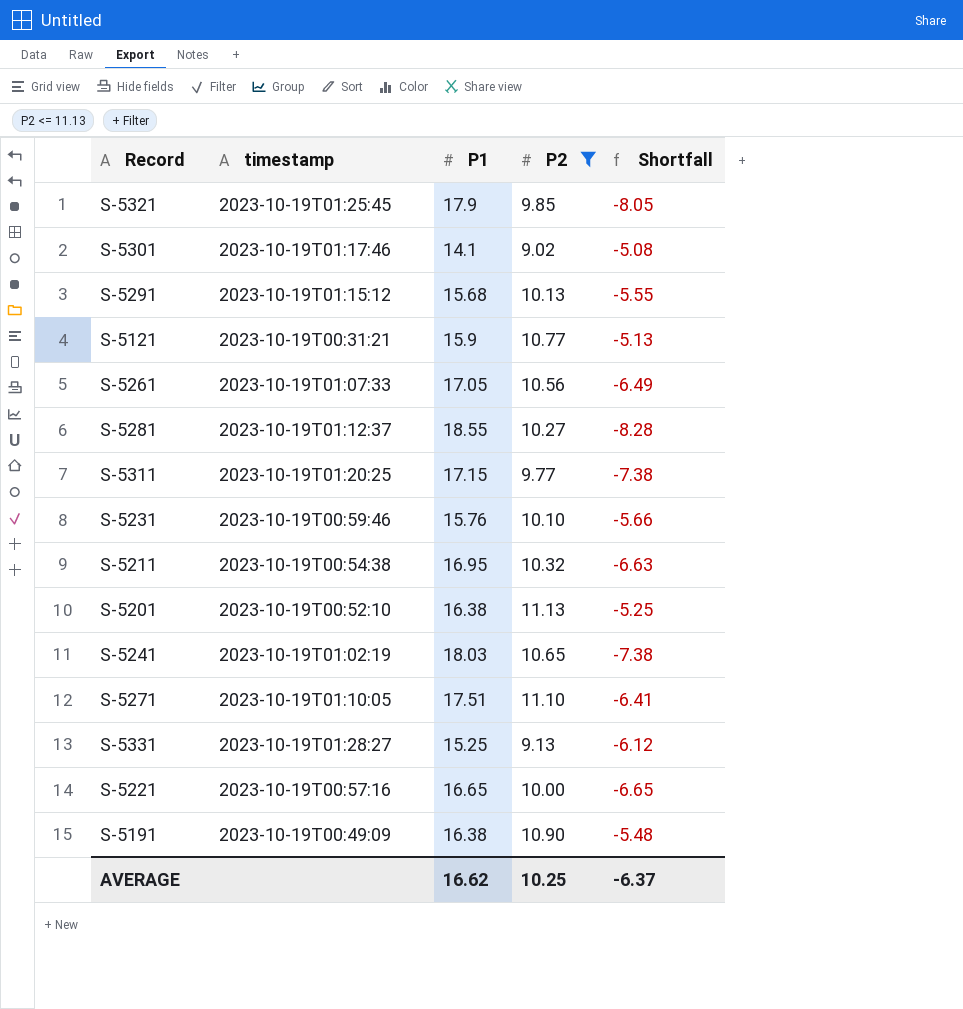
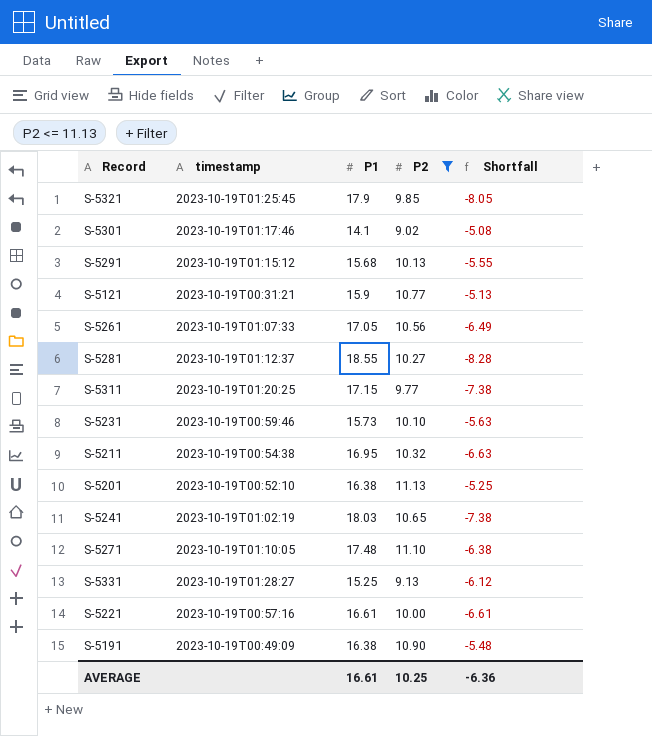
S-5231 | P1: 15.76 -> 15.73
S-5231 | Shortfall: -5.66 -> -5.63
S-5271 | P1: 17.51 -> 17.48
S-5271 | Shortfall: -6.41 -> -6.38
S-5221 | P1: 16.65 -> 16.61
S-5221 | Shortfall: -6.65 -> -6.61
AVERAGE | P1: 16.62 -> 16.61
AVERAGE | Shortfall: -6.37 -> -6.36

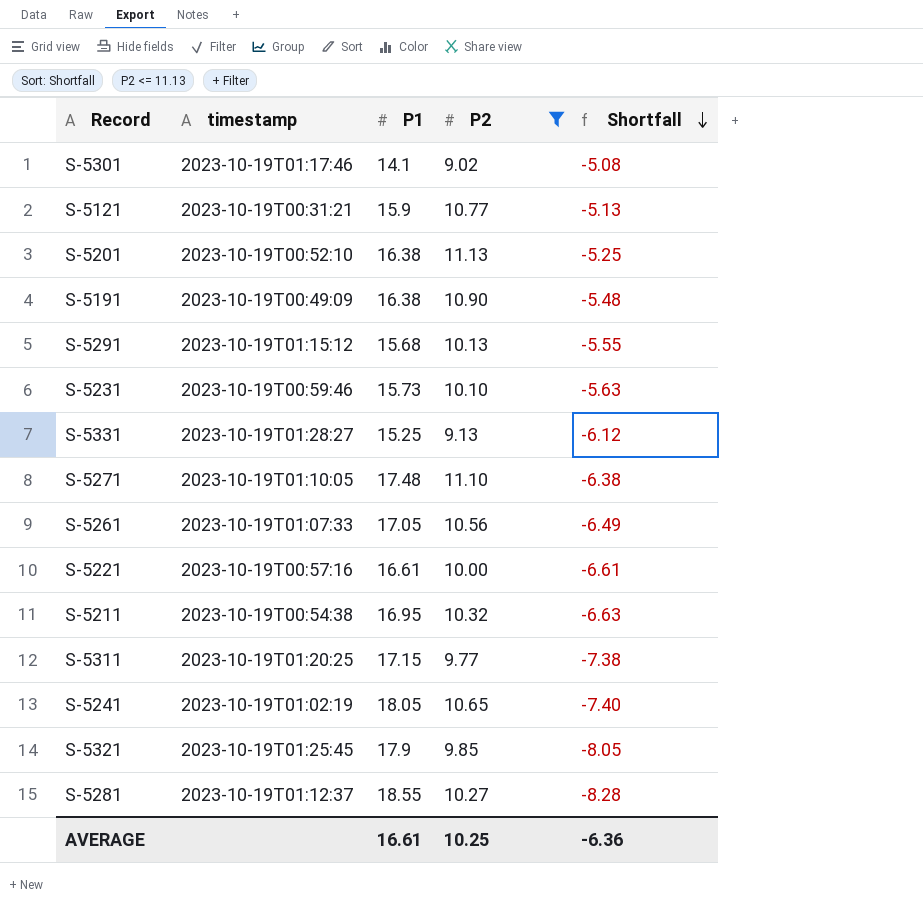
row order: none -> Shortfall descending
S-5241 | P1: 18.03 -> 18.05
S-5241 | Shortfall: -7.38 -> -7.40

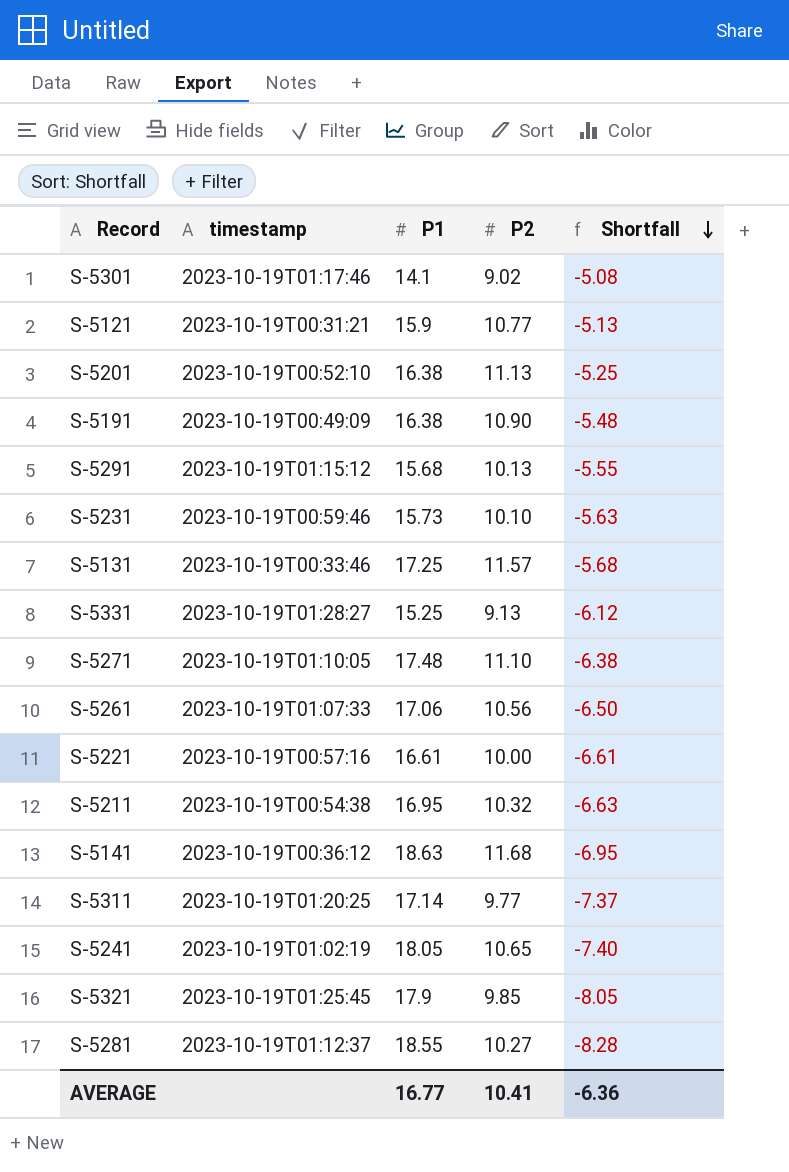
filter: P2 <= 11.13 -> none
S-5261 | P1: 17.05 -> 17.06
S-5261 | Shortfall: -6.49 -> -6.50
S-5311 | P1: 17.15 -> 17.14
S-5311 | Shortfall: -7.38 -> -7.37
AVERAGE | P1: 16.61 -> 16.77
AVERAGE | P2: 10.25 -> 10.41

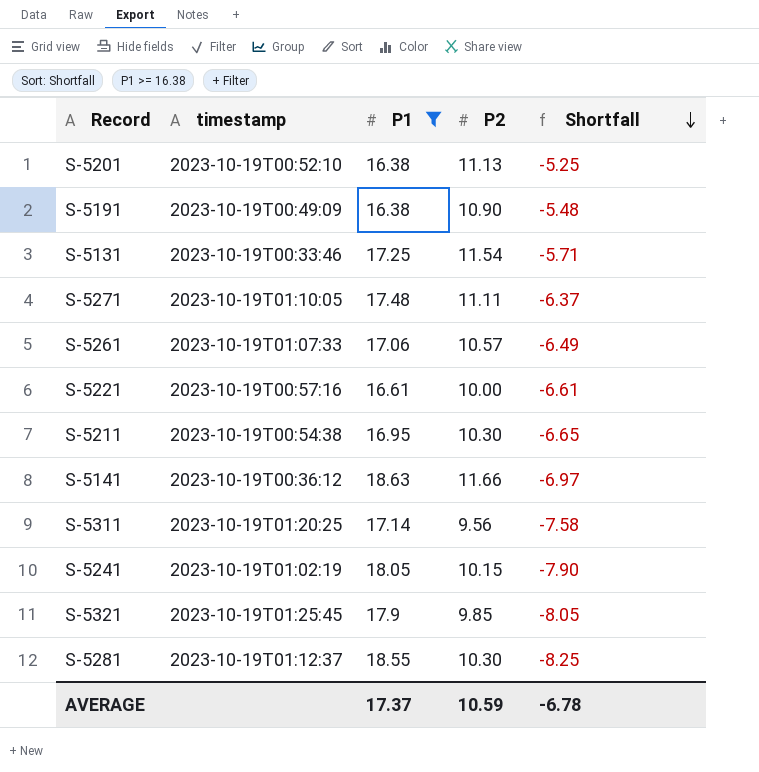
filter: none -> P1 >= 16.38
S-5131 | P2: 11.57 -> 11.54
S-5131 | Shortfall: -5.68 -> -5.71
S-5271 | P2: 11.10 -> 11.11
S-5271 | Shortfall: -6.38 -> -6.37
S-5261 | P2: 10.56 -> 10.57
S-5261 | Shortfall: -6.50 -> -6.49
S-5211 | P2: 10.32 -> 10.30
S-5211 | Shortfall: -6.63 -> -6.65
S-5141 | P2: 11.68 -> 11.66
S-5141 | Shortfall: -6.95 -> -6.97
S-5311 | P2: 9.77 -> 9.56
S-5311 | Shortfall: -7.37 -> -7.58
S-5241 | P2: 10.65 -> 10.15
S-5241 | Shortfall: -7.40 -> -7.90
S-5281 | P2: 10.27 -> 10.30
S-5281 | Shortfall: -8.28 -> -8.25
AVERAGE | P1: 16.77 -> 17.37
AVERAGE | P2: 10.41 -> 10.59
AVERAGE | Shortfall: -6.36 -> -6.78

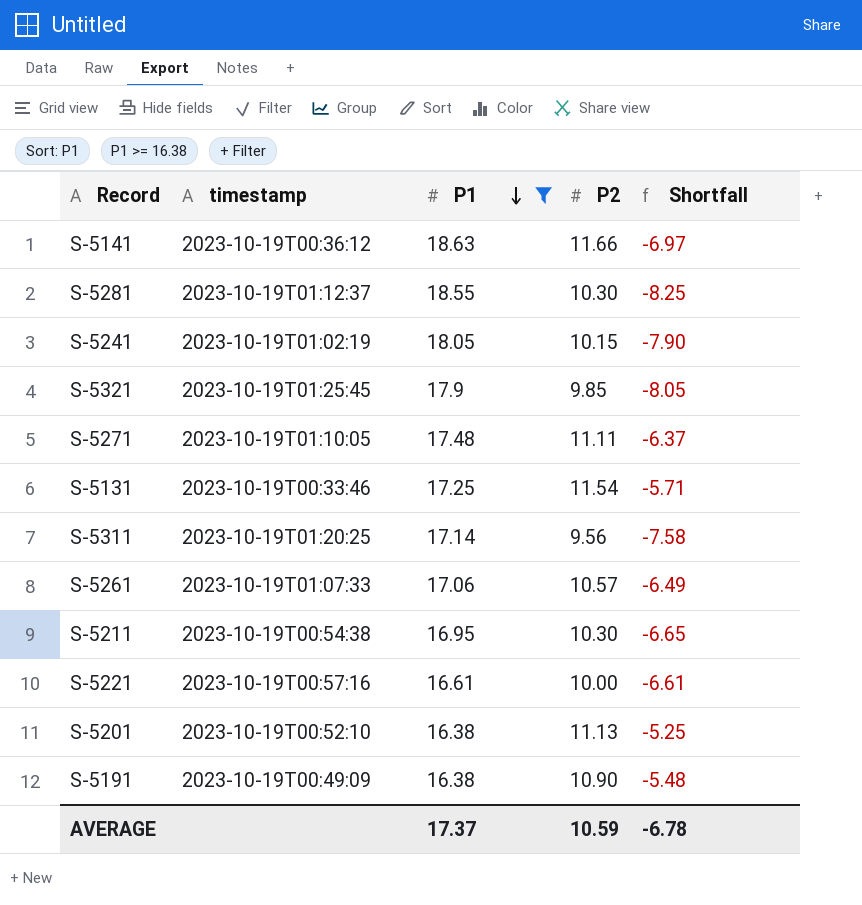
row order: Shortfall descending -> P1 descending

